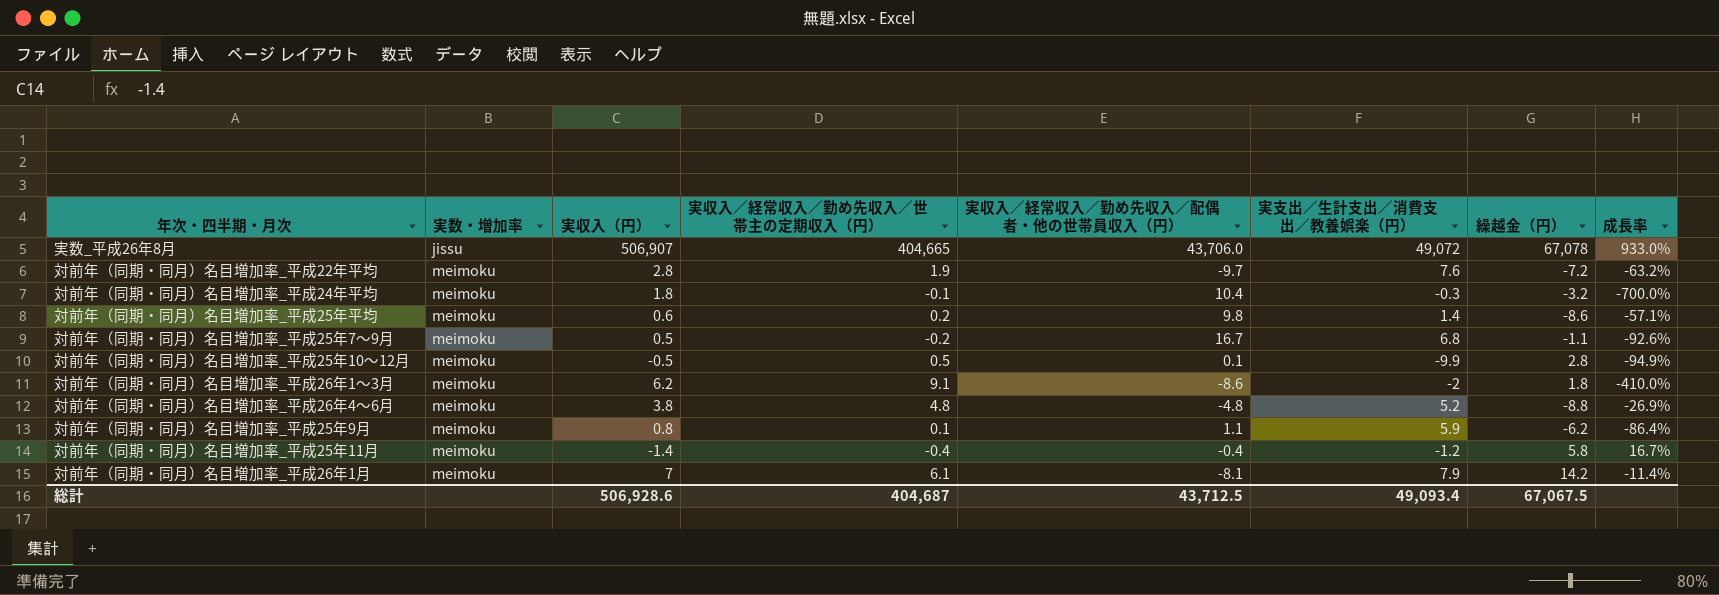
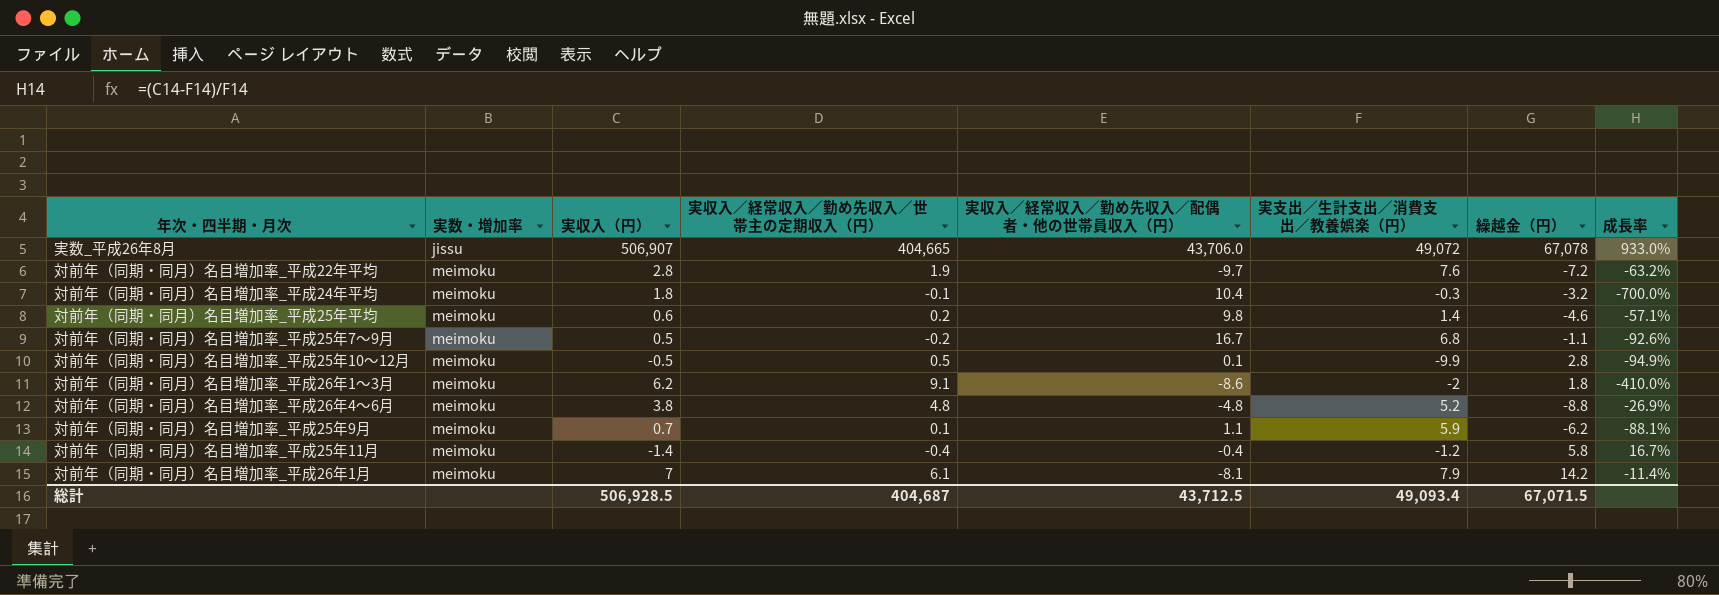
対前年（同期・同月）名目増加率_平成25年平均 | 繰越金（円）: -8.6 -> -4.6
対前年（同期・同月）名目増加率_平成25年9月 | 実収入（円）: 0.8 -> 0.7
対前年（同期・同月）名目増加率_平成25年9月 | 成長率: -86.4% -> -88.1%
総計 | 実収入（円）: 506,928.6 -> 506,928.5
総計 | 繰越金（円）: 67,067.5 -> 67,071.5

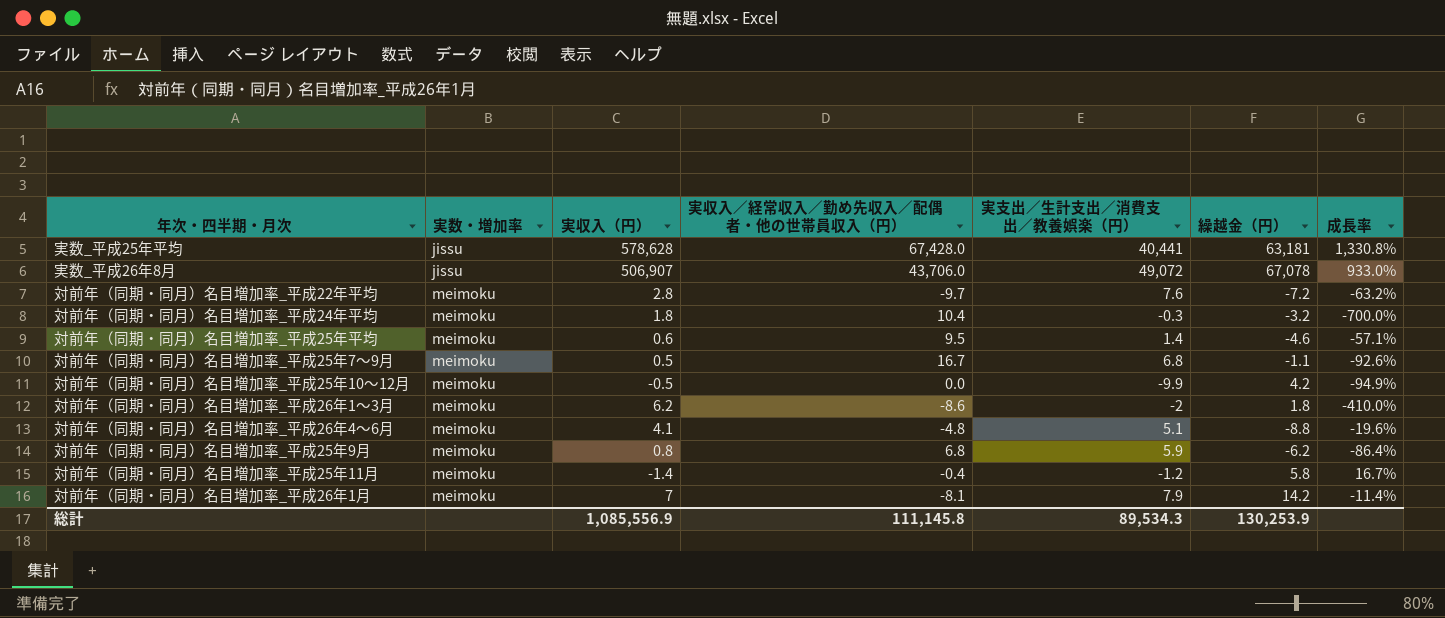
column 実収入／経常収入／勤め先収入／世帯主の定期収入（円） | position: 4 -> none
row 実数_平成25年平均: none -> jissu | 578,628 | 67,428.0 | 40,441 | 63,181 | 1,330.8%
対前年（同期・同月）名目増加率_平成25年平均 | 実収入／経常収入／勤め先収入／配偶者・他の世帯員収入（円）: 9.8 -> 9.5
対前年（同期・同月）名目増加率_平成25年10～12月 | 実収入／経常収入／勤め先収入／配偶者・他の世帯員収入（円）: 0.1 -> 0.0
対前年（同期・同月）名目増加率_平成25年10～12月 | 繰越金（円）: 2.8 -> 4.2
対前年（同期・同月）名目増加率_平成26年4～6月 | 実収入（円）: 3.8 -> 4.1
対前年（同期・同月）名目増加率_平成26年4～6月 | 実支出／生計支出／消費支出／教養娯楽（円）: 5.2 -> 5.1
対前年（同期・同月）名目増加率_平成26年4～6月 | 成長率: -26.9% -> -19.6%
対前年（同期・同月）名目増加率_平成25年9月 | 実収入（円）: 0.7 -> 0.8
対前年（同期・同月）名目増加率_平成25年9月 | 実収入／経常収入／勤め先収入／配偶者・他の世帯員収入（円）: 1.1 -> 6.8
対前年（同期・同月）名目増加率_平成25年9月 | 成長率: -88.1% -> -86.4%
総計 | 実収入（円）: 506,928.5 -> 1,085,556.9
総計 | 実収入／経常収入／勤め先収入／配偶者・他の世帯員収入（円）: 43,712.5 -> 111,145.8
総計 | 実支出／生計支出／消費支出／教養娯楽（円）: 49,093.4 -> 89,534.3
総計 | 繰越金（円）: 67,071.5 -> 130,253.9

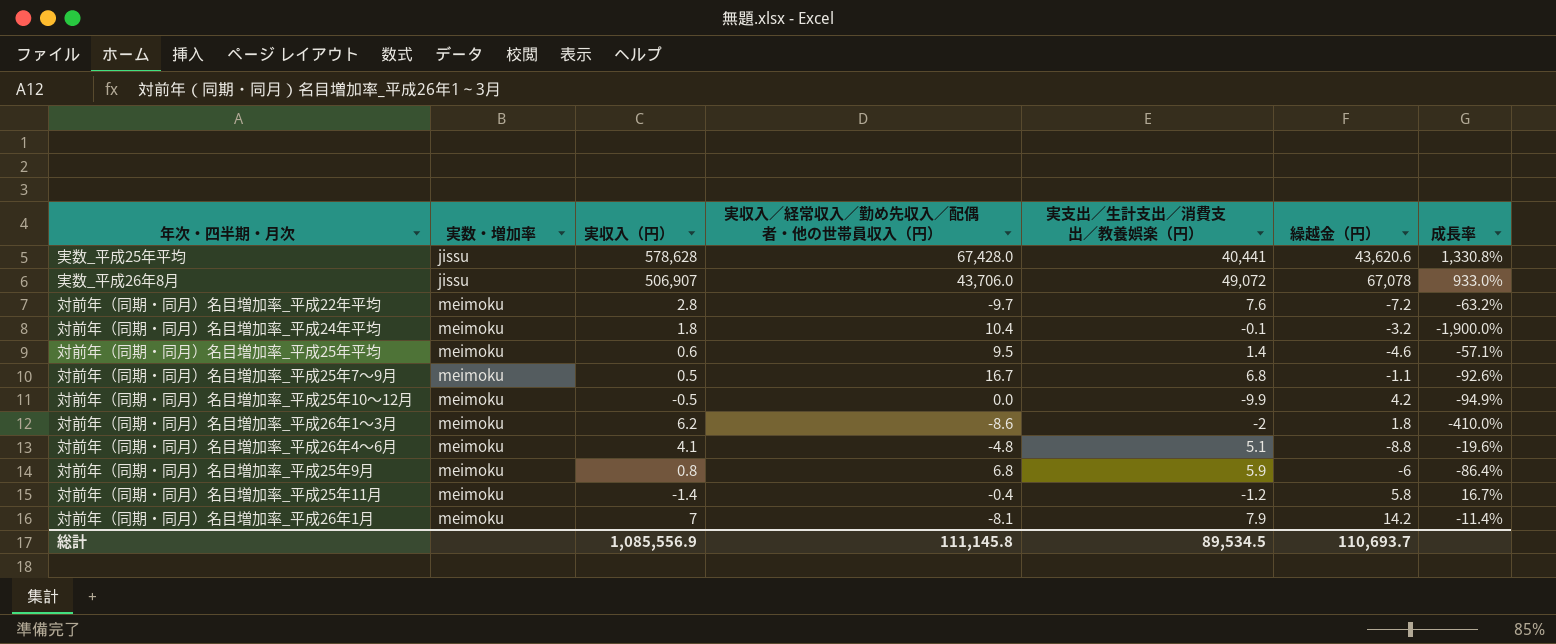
実数_平成25年平均 | 繰越金（円）: 63,181 -> 43,620.6
対前年（同期・同月）名目増加率_平成24年平均 | 実支出／生計支出／消費支出／教養娯楽（円）: -0.3 -> -0.1
対前年（同期・同月）名目増加率_平成24年平均 | 成長率: -700.0% -> -1,900.0%
対前年（同期・同月）名目増加率_平成25年9月 | 繰越金（円）: -6.2 -> -6
総計 | 実支出／生計支出／消費支出／教養娯楽（円）: 89,534.3 -> 89,534.5
総計 | 繰越金（円）: 130,253.9 -> 110,693.7

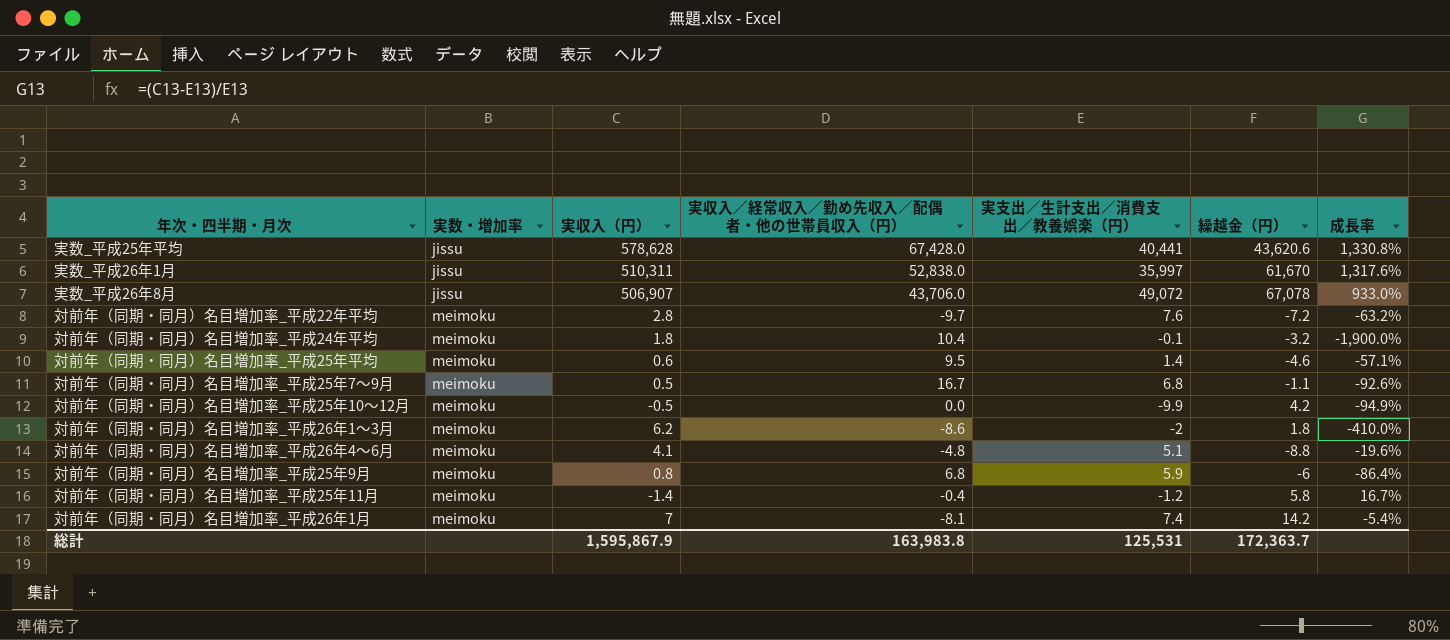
row 実数_平成26年1月: none -> jissu | 510,311 | 52,838.0 | 35,997 | 61,670 | 1,317.6%
対前年（同期・同月）名目増加率_平成26年1月 | 実支出／生計支出／消費支出／教養娯楽（円）: 7.9 -> 7.4
対前年（同期・同月）名目増加率_平成26年1月 | 成長率: -11.4% -> -5.4%
総計 | 実収入（円）: 1,085,556.9 -> 1,595,867.9
総計 | 実収入／経常収入／勤め先収入／配偶者・他の世帯員収入（円）: 111,145.8 -> 163,983.8
総計 | 実支出／生計支出／消費支出／教養娯楽（円）: 89,534.5 -> 125,531
総計 | 繰越金（円）: 110,693.7 -> 172,363.7

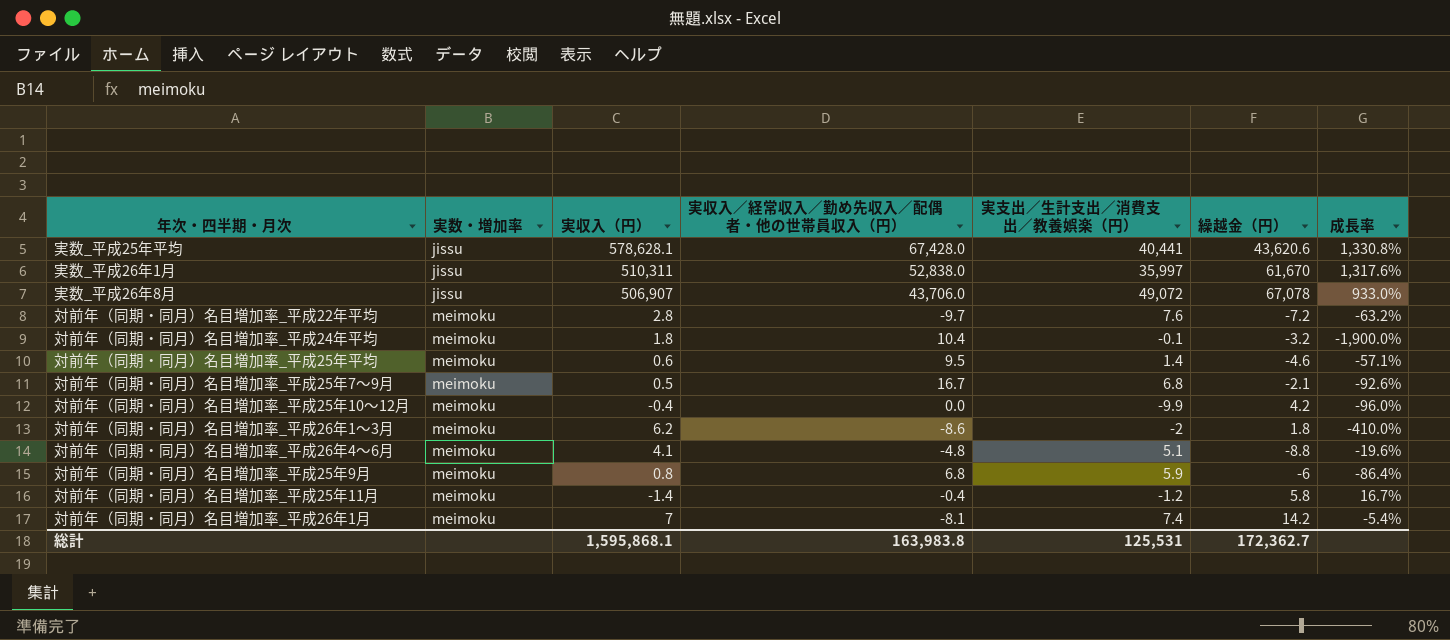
実数_平成25年平均 | 実収入（円）: 578,628 -> 578,628.1
対前年（同期・同月）名目増加率_平成25年7～9月 | 繰越金（円）: -1.1 -> -2.1
対前年（同期・同月）名目増加率_平成25年10～12月 | 実収入（円）: -0.5 -> -0.4
対前年（同期・同月）名目増加率_平成25年10～12月 | 成長率: -94.9% -> -96.0%
総計 | 実収入（円）: 1,595,867.9 -> 1,595,868.1
総計 | 繰越金（円）: 172,363.7 -> 172,362.7

